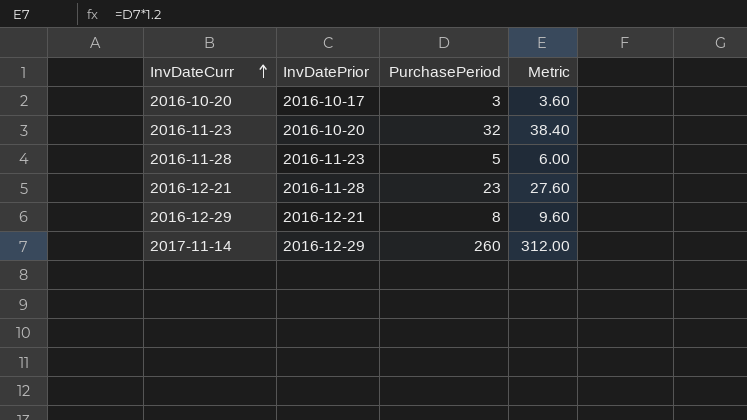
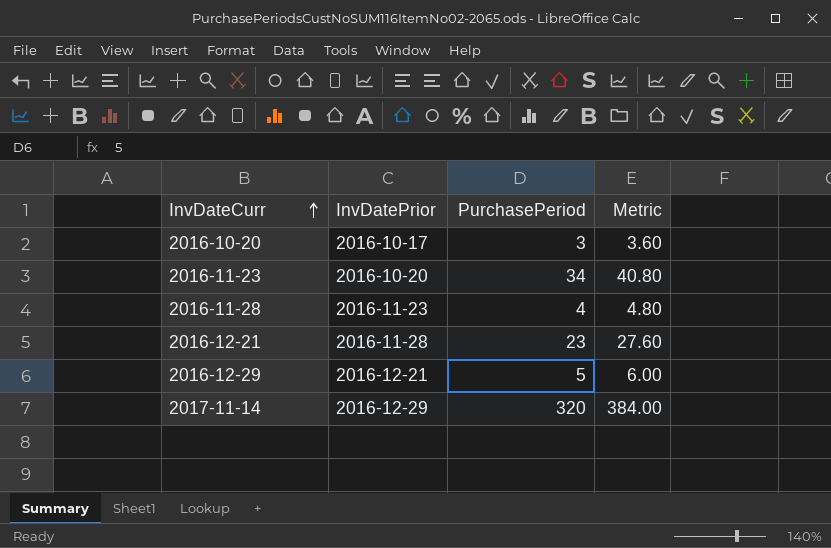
2016-11-23 | PurchasePeriod: 32 -> 34
2016-11-23 | Metric: 38.40 -> 40.80
2016-11-28 | PurchasePeriod: 5 -> 4
2016-11-28 | Metric: 6.00 -> 4.80
2016-12-29 | PurchasePeriod: 8 -> 5
2016-12-29 | Metric: 9.60 -> 6.00
2017-11-14 | PurchasePeriod: 260 -> 320
2017-11-14 | Metric: 312.00 -> 384.00

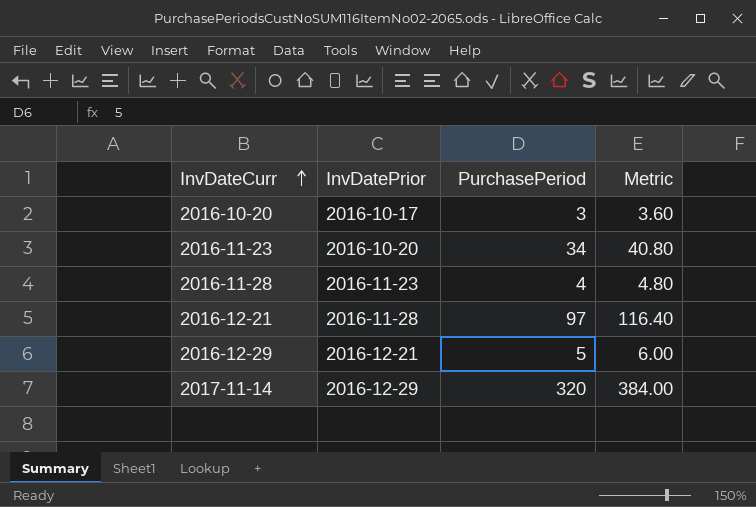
2016-12-21 | PurchasePeriod: 23 -> 97
2016-12-21 | Metric: 27.60 -> 116.40

